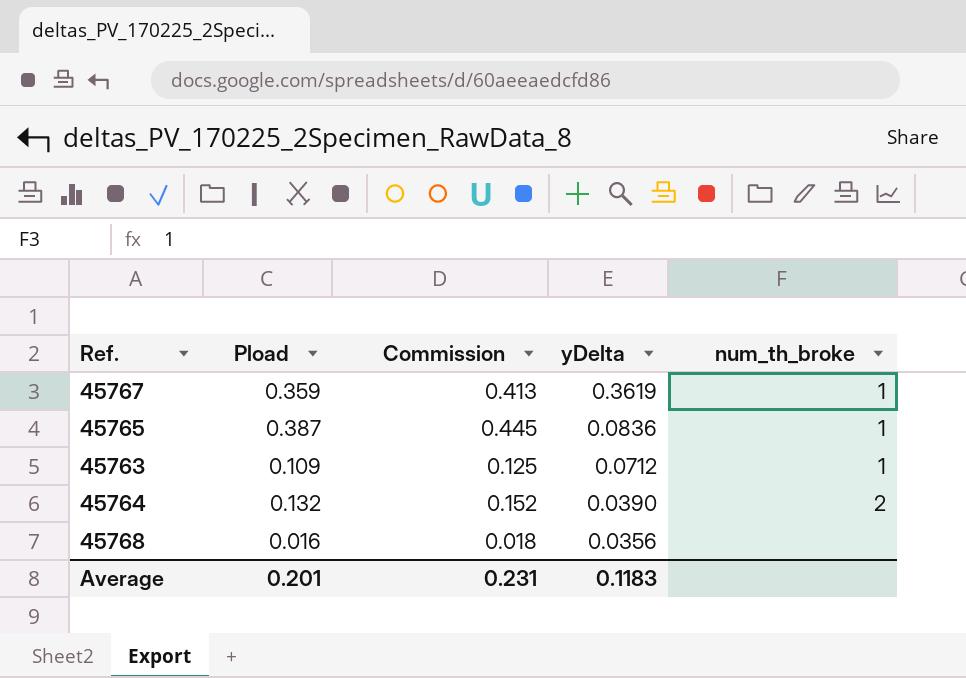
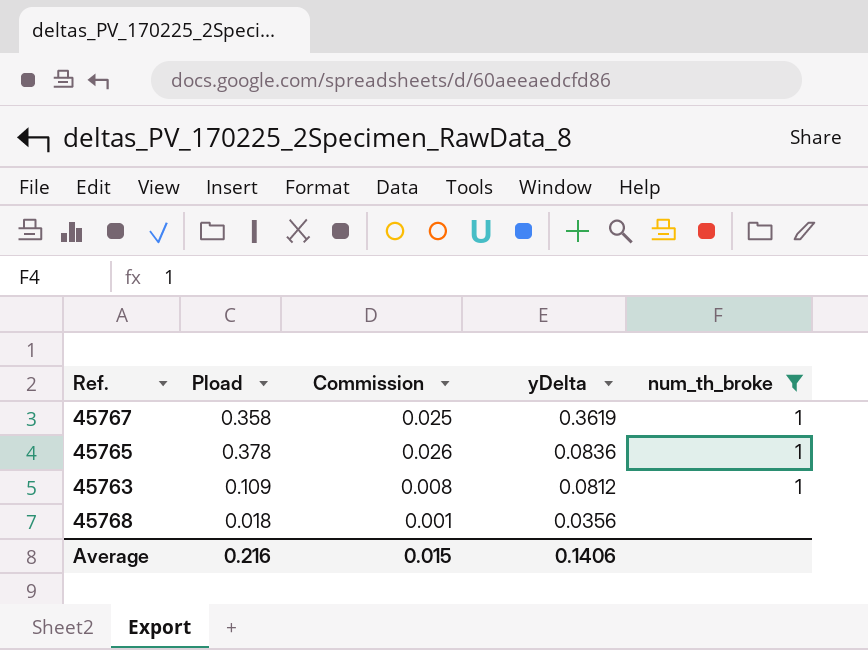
filter: none -> num_th_broke != 2
column Commission | formula: [Pload] * 1.15 -> [Pload] * 0.07
45767 | Pload: 0.359 -> 0.358
45765 | Pload: 0.387 -> 0.378
45763 | yDelta: 0.0712 -> 0.0812
45768 | Pload: 0.016 -> 0.018
Average | Pload: 0.201 -> 0.216
Average | Commission: 0.231 -> 0.015
Average | yDelta: 0.1183 -> 0.1406

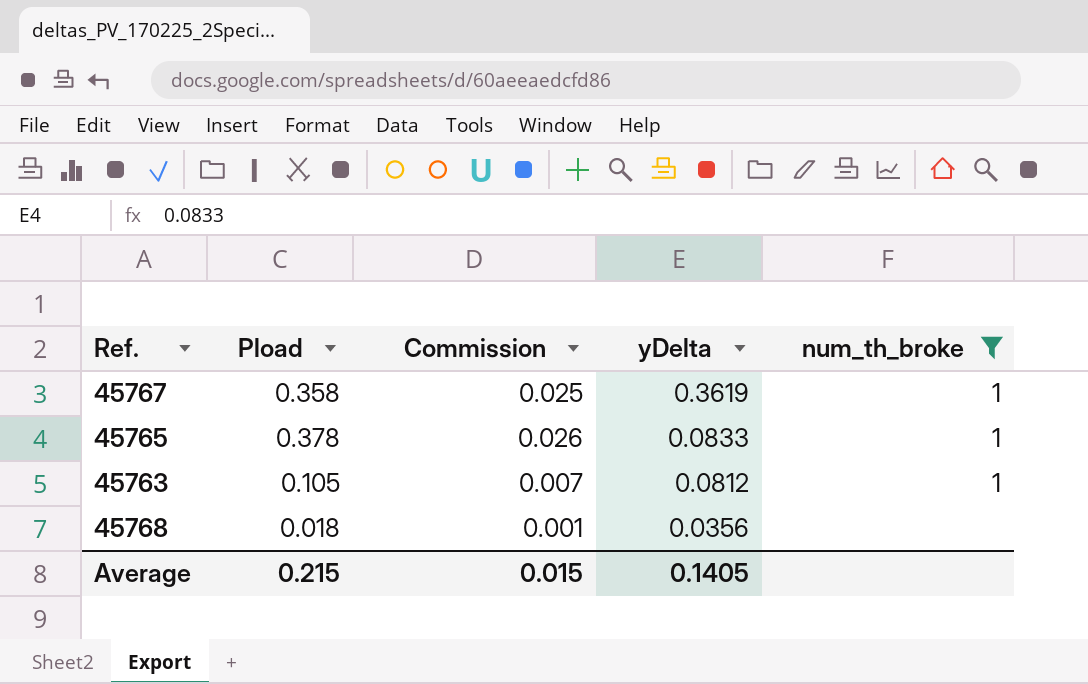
45765 | yDelta: 0.0836 -> 0.0833
45763 | Pload: 0.109 -> 0.105
45763 | Commission: 0.008 -> 0.007
Average | Pload: 0.216 -> 0.215
Average | yDelta: 0.1406 -> 0.1405

